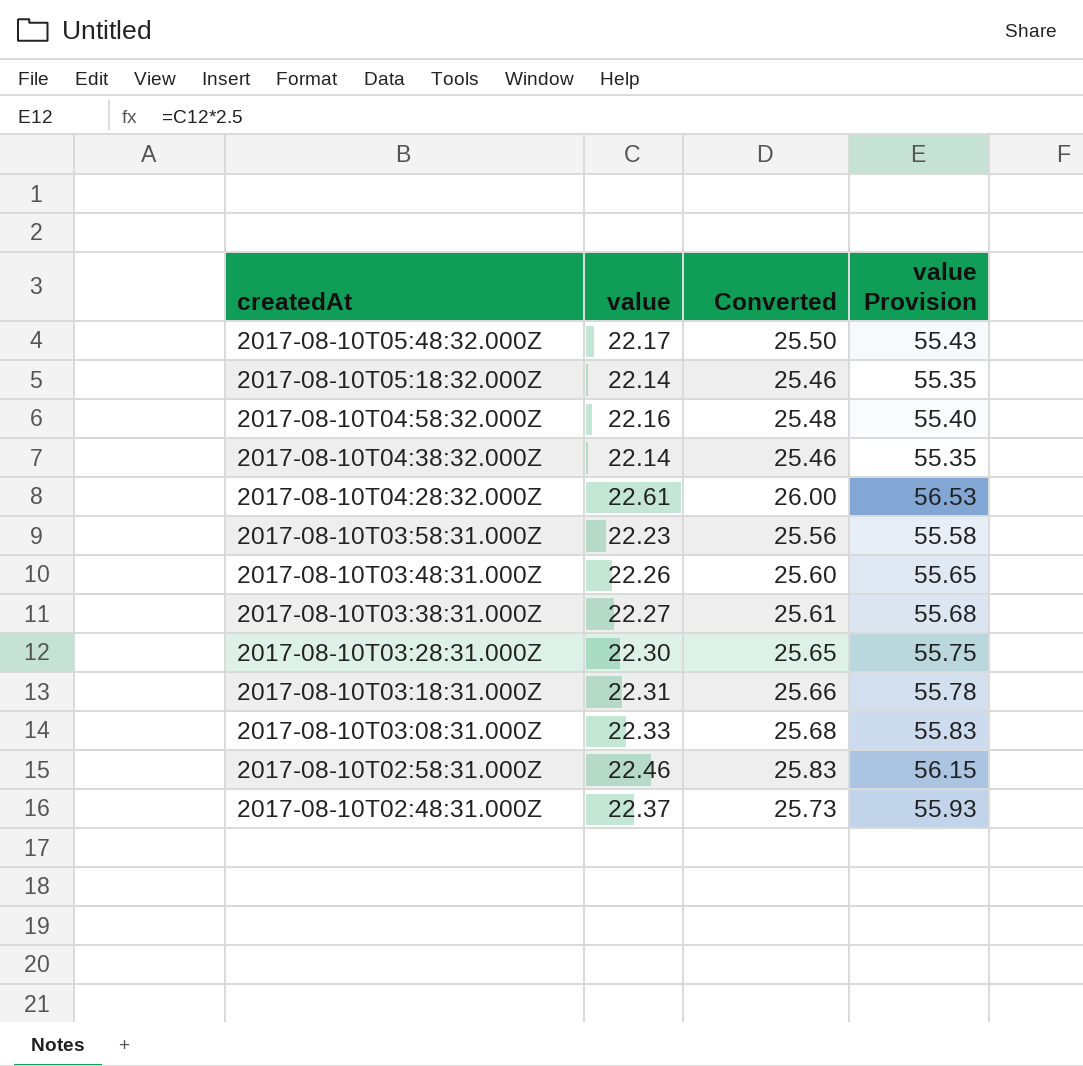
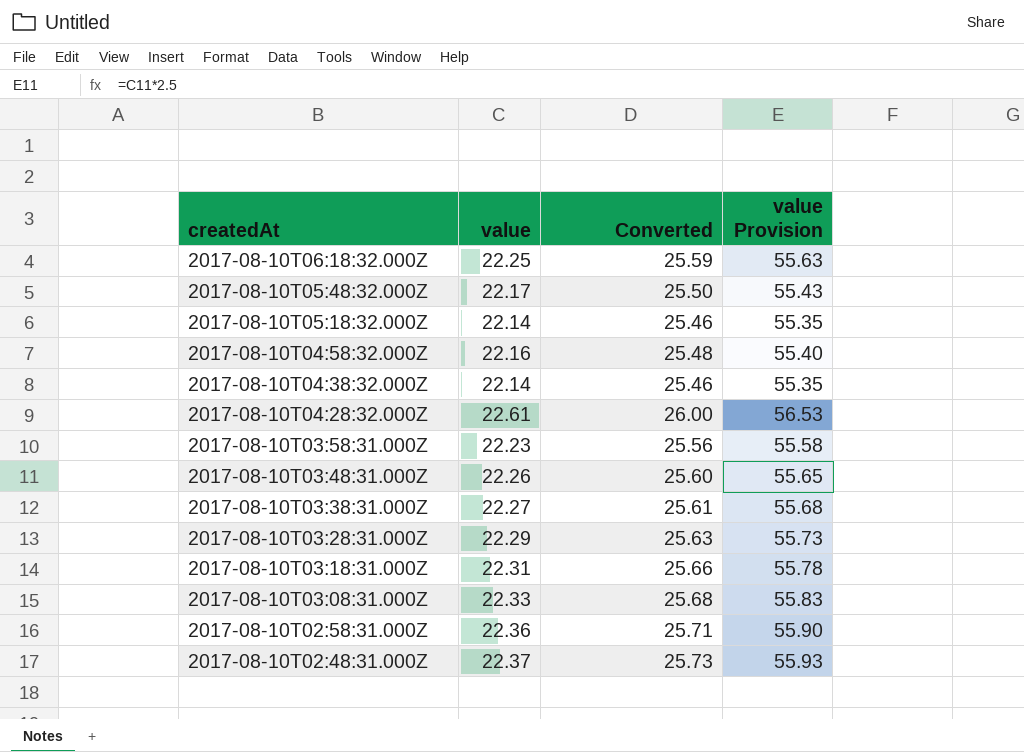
row 2017-08-10T06:18:32.000Z: none -> 22.25 | 25.59 | 55.63
2017-08-10T03:28:31.000Z | value: 22.30 -> 22.29
2017-08-10T03:28:31.000Z | Converted: 25.65 -> 25.63
2017-08-10T03:28:31.000Z | value Provision: 55.75 -> 55.73
2017-08-10T02:58:31.000Z | value: 22.46 -> 22.36
2017-08-10T02:58:31.000Z | Converted: 25.83 -> 25.71
2017-08-10T02:58:31.000Z | value Provision: 56.15 -> 55.90

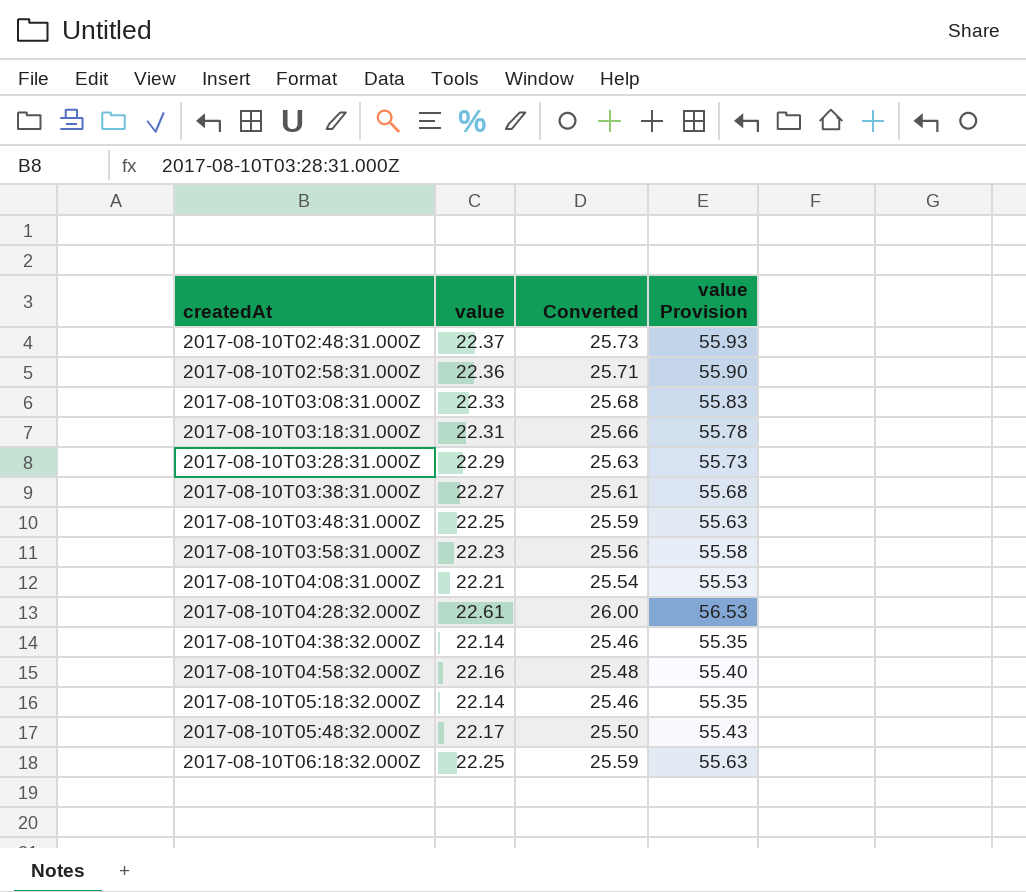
row order: createdAt descending -> createdAt ascending
2017-08-10T03:48:31.000Z | value: 22.26 -> 22.25
2017-08-10T03:48:31.000Z | Converted: 25.60 -> 25.59
2017-08-10T03:48:31.000Z | value Provision: 55.65 -> 55.63
row 2017-08-10T04:08:31.000Z: none -> 22.21 | 25.54 | 55.53

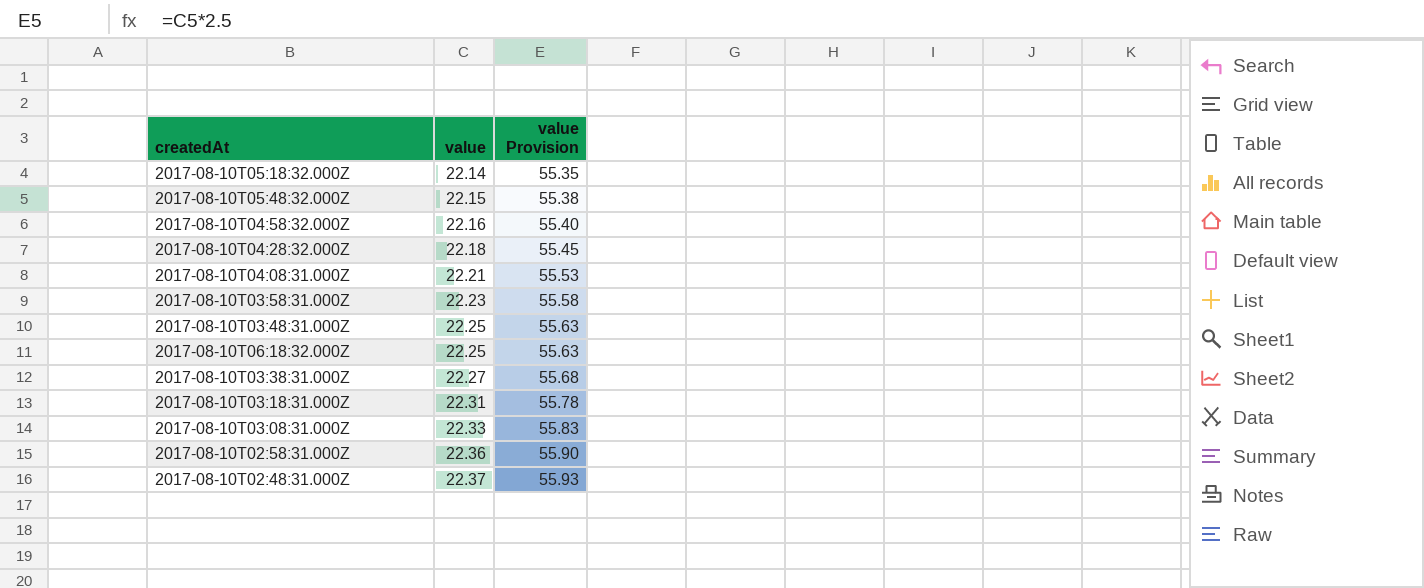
row order: createdAt ascending -> value ascending
column Converted | formula: [value] * 1.15 -> none
row 2017-08-10T03:28:31.000Z: 22.29 | 25.63 | 55.73 -> none
row 2017-08-10T04:38:32.000Z: 22.14 | 25.46 | 55.35 -> none
2017-08-10T05:48:32.000Z | value: 22.17 -> 22.15
2017-08-10T05:48:32.000Z | value Provision: 55.43 -> 55.38
2017-08-10T04:28:32.000Z | value: 22.61 -> 22.18
2017-08-10T04:28:32.000Z | value Provision: 56.53 -> 55.45

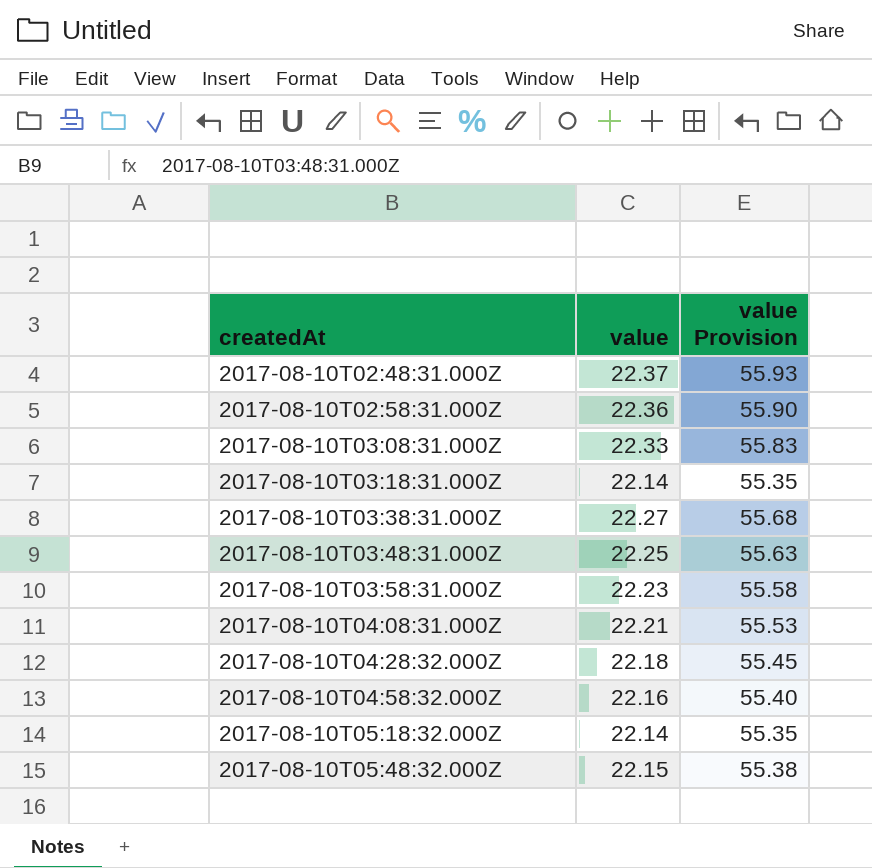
row order: value ascending -> createdAt ascending
row 2017-08-10T06:18:32.000Z: 22.25 | 55.63 -> none
2017-08-10T03:18:31.000Z | value: 22.31 -> 22.14
2017-08-10T03:18:31.000Z | value Provision: 55.78 -> 55.35

